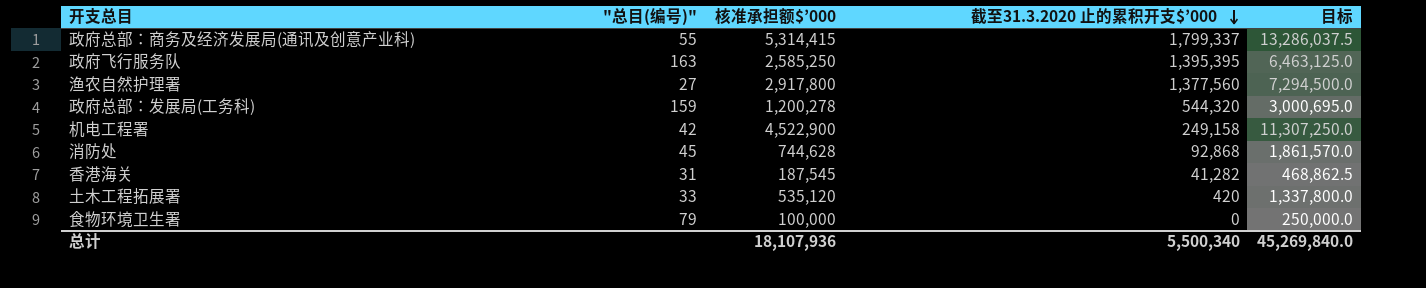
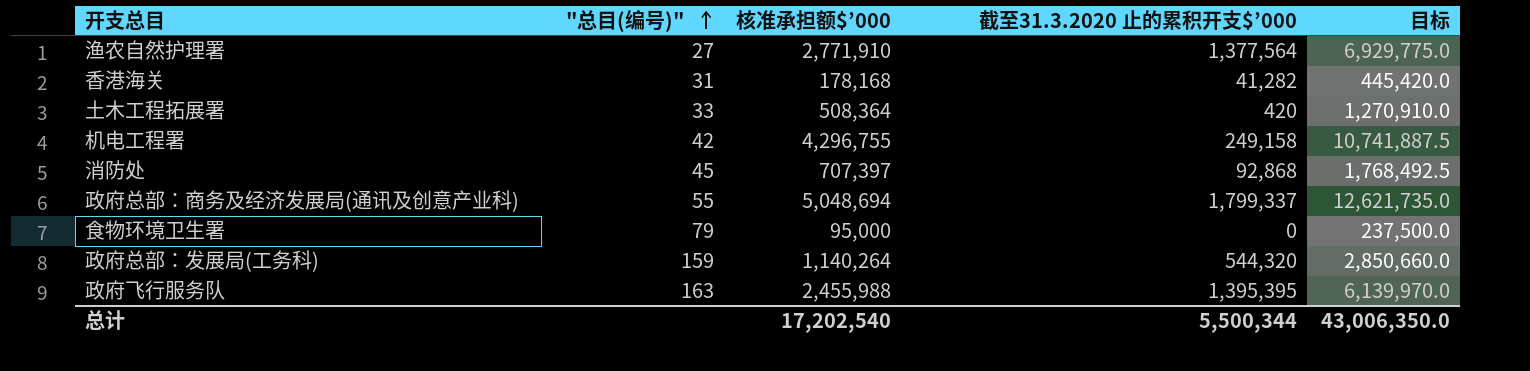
row order: 截至31.3.2020 止的累积开支$’000 descending -> "总目(编号)" ascending
渔农自然护理署 | 核准承担额$’000: 2,917,800 -> 2,771,910
渔农自然护理署 | 截至31.3.2020 止的累积开支$’000: 1,377,560 -> 1,377,564
渔农自然护理署 | 目标: 7,294,500.0 -> 6,929,775.0
香港海关 | 核准承担额$’000: 187,545 -> 178,168
香港海关 | 目标: 468,862.5 -> 445,420.0
土木工程拓展署 | 核准承担额$’000: 535,120 -> 508,364
土木工程拓展署 | 目标: 1,337,800.0 -> 1,270,910.0
机电工程署 | 核准承担额$’000: 4,522,900 -> 4,296,755
机电工程署 | 目标: 11,307,250.0 -> 10,741,887.5
消防处 | 核准承担额$’000: 744,628 -> 707,397
消防处 | 目标: 1,861,570.0 -> 1,768,492.5
政府总部：商务及经济发展局(通讯及创意产业科) | 核准承担额$’000: 5,314,415 -> 5,048,694
政府总部：商务及经济发展局(通讯及创意产业科) | 目标: 13,286,037.5 -> 12,621,735.0
食物环境卫生署 | 核准承担额$’000: 100,000 -> 95,000
食物环境卫生署 | 目标: 250,000.0 -> 237,500.0
政府总部：发展局(工务科) | 核准承担额$’000: 1,200,278 -> 1,140,264
政府总部：发展局(工务科) | 目标: 3,000,695.0 -> 2,850,660.0
政府飞行服务队 | 核准承担额$’000: 2,585,250 -> 2,455,988
政府飞行服务队 | 目标: 6,463,125.0 -> 6,139,970.0
总计 | 核准承担额$’000: 18,107,936 -> 17,202,540
总计 | 截至31.3.2020 止的累积开支$’000: 5,500,340 -> 5,500,344
总计 | 目标: 45,269,840.0 -> 43,006,350.0

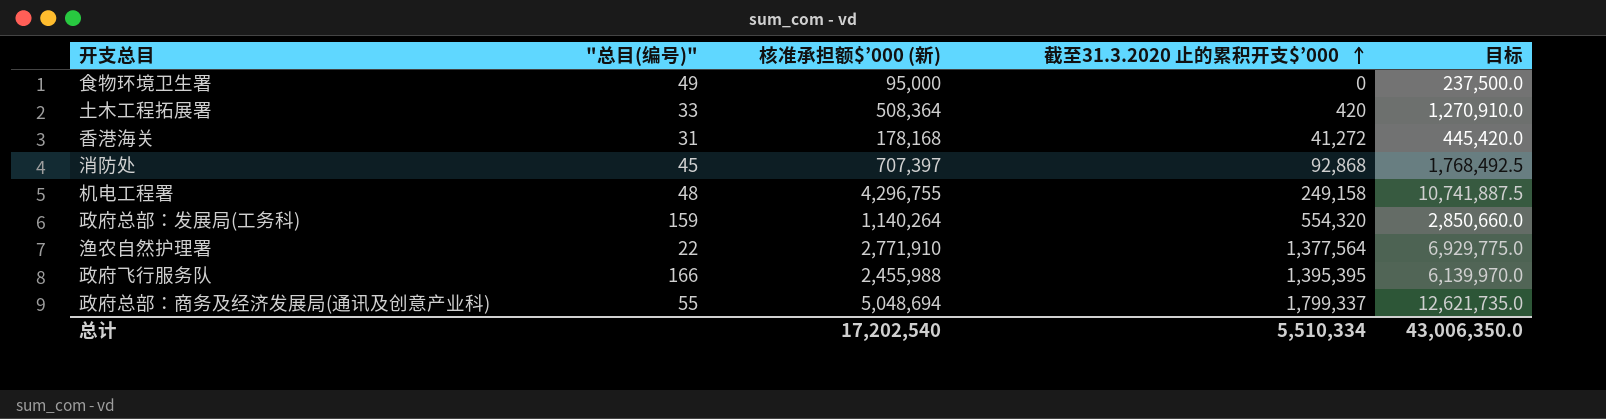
row order: "总目(编号)" ascending -> 截至31.3.2020 止的累积开支$’000 ascending
column name: 核准承担额$’000 -> 核准承担额$’000 (新)
食物环境卫生署 | "总目(编号)": 79 -> 49
香港海关 | 截至31.3.2020 止的累积开支$’000: 41,282 -> 41,272
机电工程署 | "总目(编号)": 42 -> 48
政府总部：发展局(工务科) | 截至31.3.2020 止的累积开支$’000: 544,320 -> 554,320
渔农自然护理署 | "总目(编号)": 27 -> 22
政府飞行服务队 | "总目(编号)": 163 -> 166
总计 | 截至31.3.2020 止的累积开支$’000: 5,500,344 -> 5,510,334

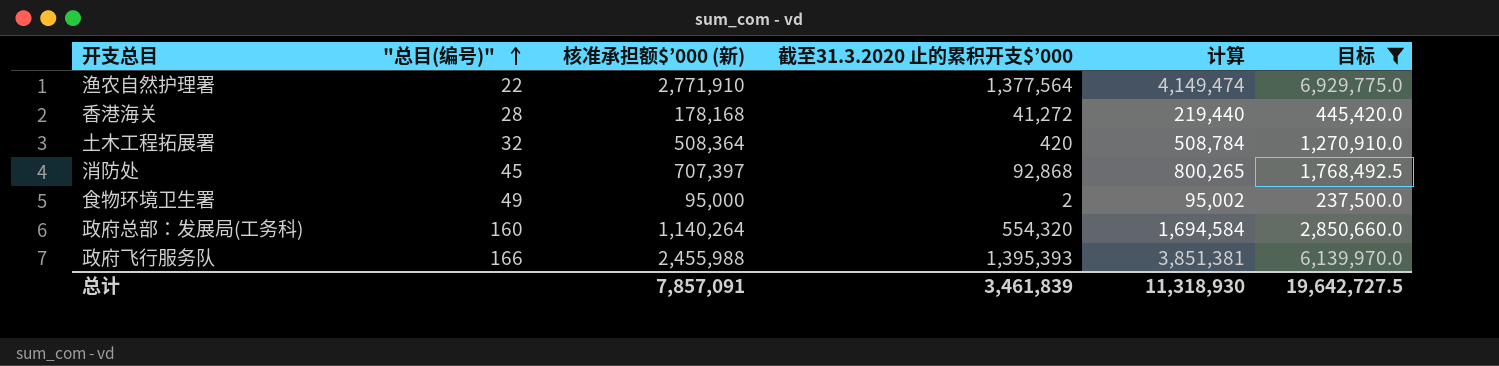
filter: none -> 目标 <= 6,929,775.0
row order: 截至31.3.2020 止的累积开支$’000 ascending -> "总目(编号)" ascending
column 计算 | formula: none -> [核准承担额$’000 (新)] + [截至31.3.2020 止的累积开支$’000]
香港海关 | "总目(编号)": 31 -> 28
土木工程拓展署 | "总目(编号)": 33 -> 32
食物环境卫生署 | 截至31.3.2020 止的累积开支$’000: 0 -> 2
政府总部：发展局(工务科) | "总目(编号)": 159 -> 160
政府飞行服务队 | 截至31.3.2020 止的累积开支$’000: 1,395,395 -> 1,395,393
总计 | 核准承担额$’000 (新): 17,202,540 -> 7,857,091
总计 | 截至31.3.2020 止的累积开支$’000: 5,510,334 -> 3,461,839
总计 | 目标: 43,006,350.0 -> 19,642,727.5

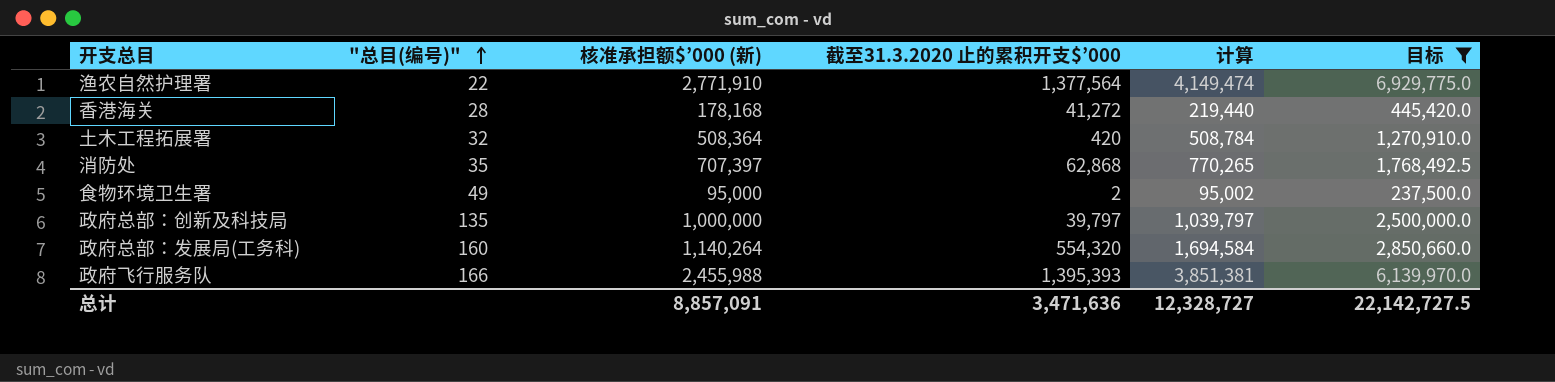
消防处 | "总目(编号)": 45 -> 35
消防处 | 截至31.3.2020 止的累积开支$’000: 92,868 -> 62,868
消防处 | 计算: 800,265 -> 770,265
row 政府总部：创新及科技局: none -> 135 | 1,000,000 | 39,797 | 1,039,797 | 2,500,000.0
总计 | 核准承担额$’000 (新): 7,857,091 -> 8,857,091
总计 | 截至31.3.2020 止的累积开支$’000: 3,461,839 -> 3,471,636
总计 | 计算: 11,318,930 -> 12,328,727
总计 | 目标: 19,642,727.5 -> 22,142,727.5

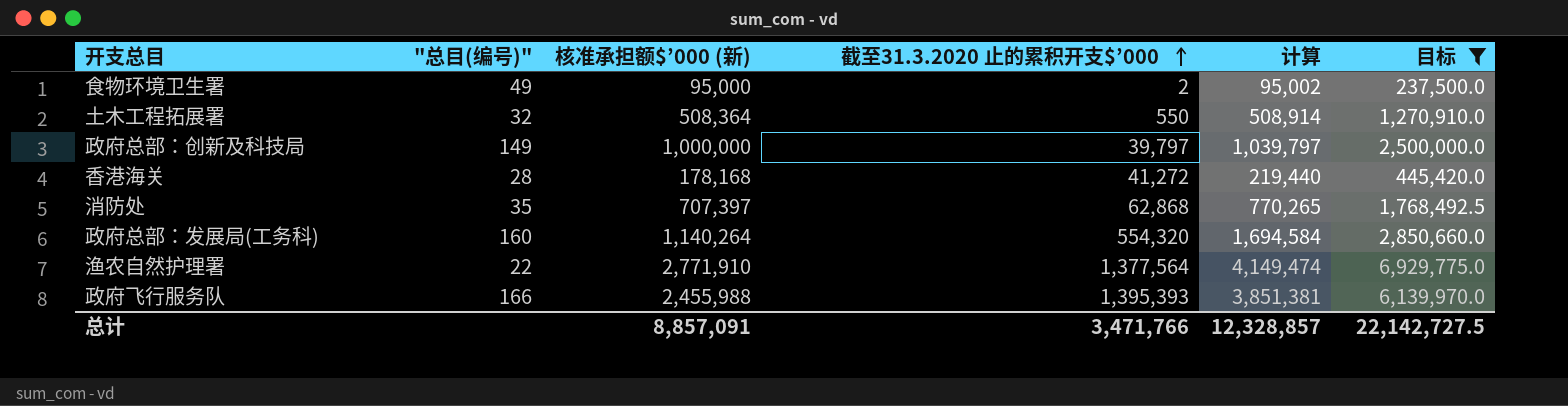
row order: "总目(编号)" ascending -> 截至31.3.2020 止的累积开支$’000 ascending
土木工程拓展署 | 截至31.3.2020 止的累积开支$’000: 420 -> 550
土木工程拓展署 | 计算: 508,784 -> 508,914
政府总部：创新及科技局 | "总目(编号)": 135 -> 149
总计 | 截至31.3.2020 止的累积开支$’000: 3,471,636 -> 3,471,766
总计 | 计算: 12,328,727 -> 12,328,857

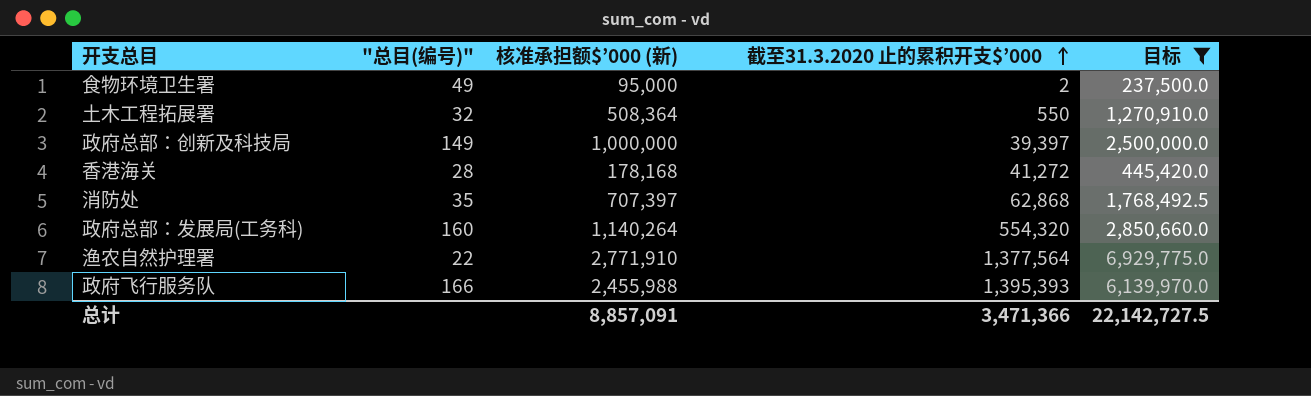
column 计算 | formula: [核准承担额$’000 (新)] + [截至31.3.2020 止的累积开支$’000] -> none
政府总部：创新及科技局 | 截至31.3.2020 止的累积开支$’000: 39,797 -> 39,397
总计 | 截至31.3.2020 止的累积开支$’000: 3,471,766 -> 3,471,366

